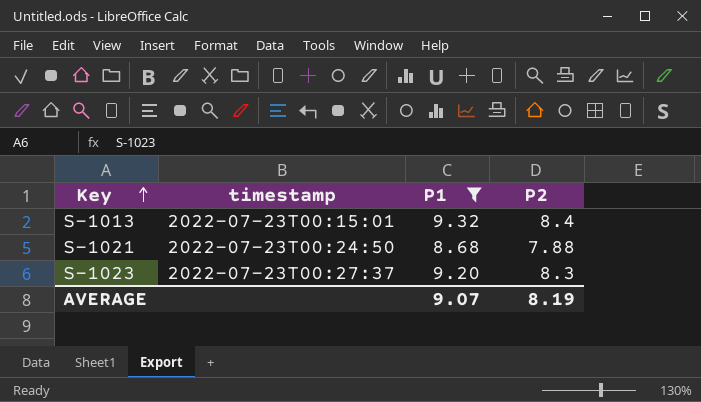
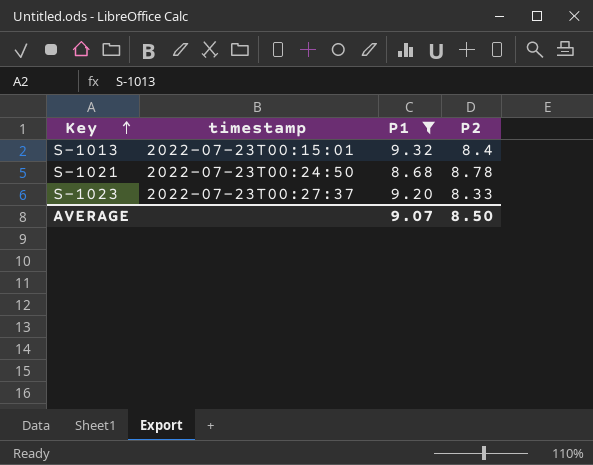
S-1021 | P2: 7.88 -> 8.78
S-1023 | P2: 8.3 -> 8.33
AVERAGE | P2: 8.19 -> 8.50

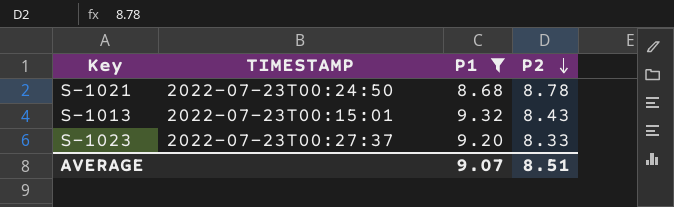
row order: Key ascending -> P2 descending
column name: timestamp -> TIMESTAMP
S-1013 | P2: 8.4 -> 8.43
AVERAGE | P2: 8.50 -> 8.51

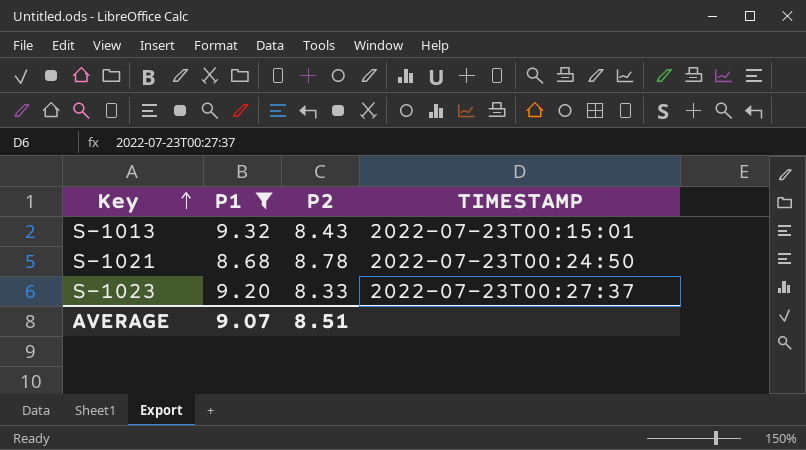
row order: P2 descending -> Key ascending
column TIMESTAMP | position: 2 -> 4

